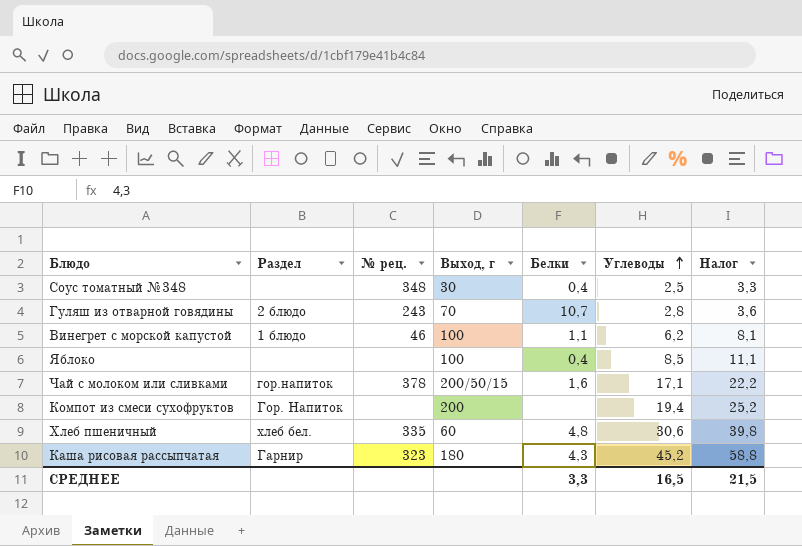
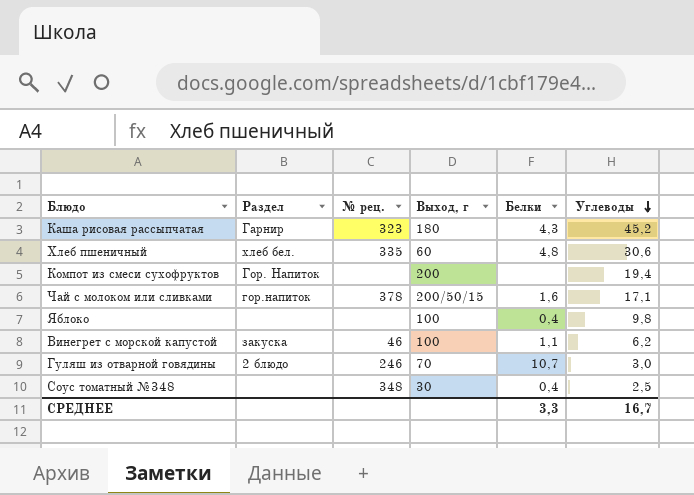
row order: Углеводы ascending -> Углеводы descending
column Налог | formula: [Углеводы] * 1,3 -> none
Яблоко | Углеводы: 8,5 -> 9,8
Винегрет с морской капустой | Раздел: 1 блюдо -> закуска
Гуляш из отварной говядины | № рец.: 243 -> 246
Гуляш из отварной говядины | Углеводы: 2,8 -> 3,0
СРЕДНЕЕ | Углеводы: 16,5 -> 16,7

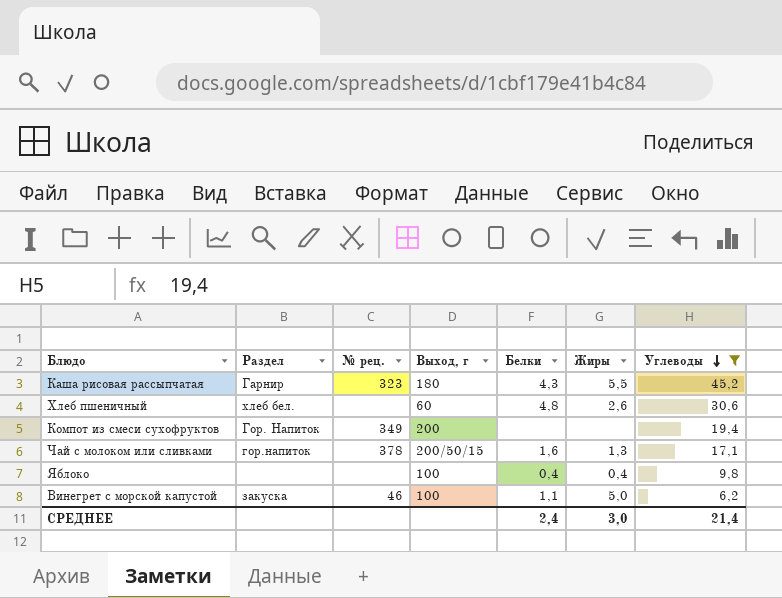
filter: none -> Углеводы >= 6,2
column Жиры | position: none -> 6
Хлеб пшеничный | № рец.: 335 -> none
Компот из смеси сухофруктов | № рец.: none -> 349
СРЕДНЕЕ | Белки: 3,3 -> 2,4
СРЕДНЕЕ | Углеводы: 16,7 -> 21,4

